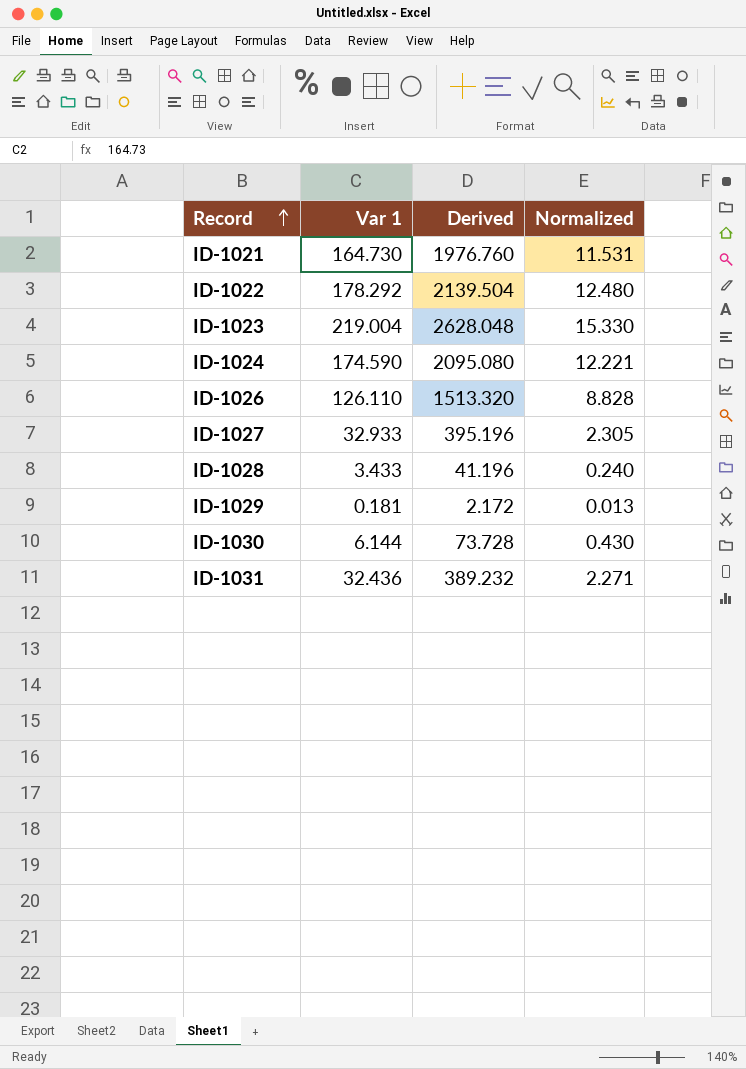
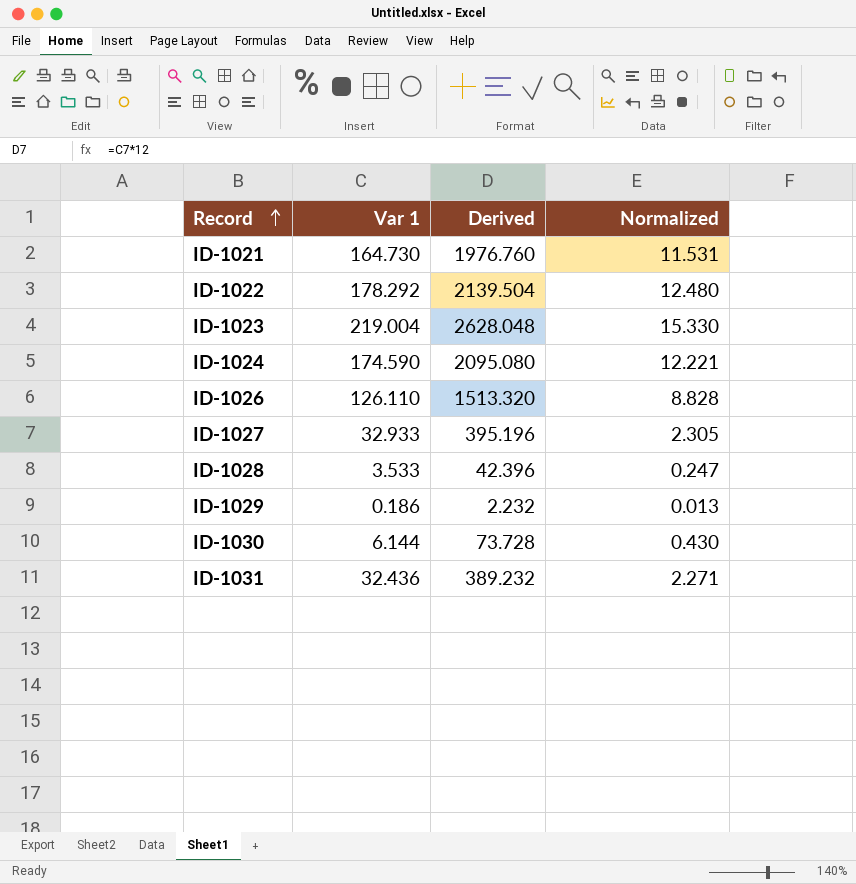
ID-1028 | Var 1: 3.433 -> 3.533
ID-1028 | Derived: 41.196 -> 42.396
ID-1028 | Normalized: 0.240 -> 0.247
ID-1029 | Var 1: 0.181 -> 0.186
ID-1029 | Derived: 2.172 -> 2.232

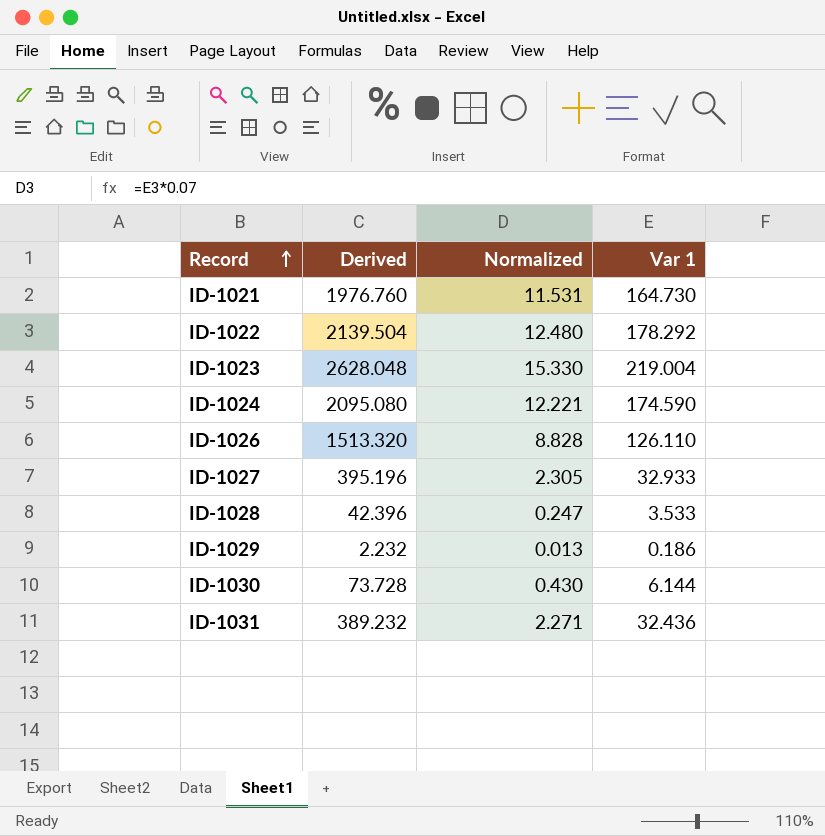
column Var 1 | position: 2 -> 4

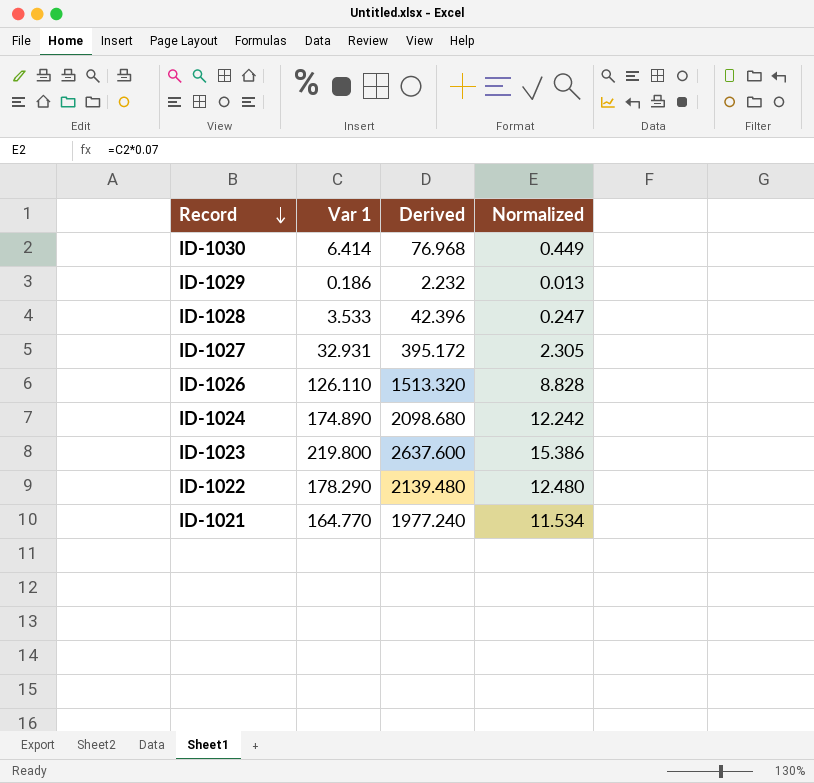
row order: Record ascending -> Record descending
column Var 1 | position: 4 -> 2
row ID-1031: 389.232 | 2.271 | 32.436 -> none
ID-1030 | Var 1: 6.144 -> 6.414
ID-1030 | Derived: 73.728 -> 76.968
ID-1030 | Normalized: 0.430 -> 0.449
ID-1027 | Var 1: 32.933 -> 32.931
ID-1027 | Derived: 395.196 -> 395.172
ID-1024 | Var 1: 174.590 -> 174.890
ID-1024 | Derived: 2095.080 -> 2098.680
ID-1024 | Normalized: 12.221 -> 12.242
ID-1023 | Var 1: 219.004 -> 219.800
ID-1023 | Derived: 2628.048 -> 2637.600
ID-1023 | Normalized: 15.330 -> 15.386
ID-1022 | Var 1: 178.292 -> 178.290
ID-1022 | Derived: 2139.504 -> 2139.480
ID-1021 | Var 1: 164.730 -> 164.770
ID-1021 | Derived: 1976.760 -> 1977.240
ID-1021 | Normalized: 11.531 -> 11.534

